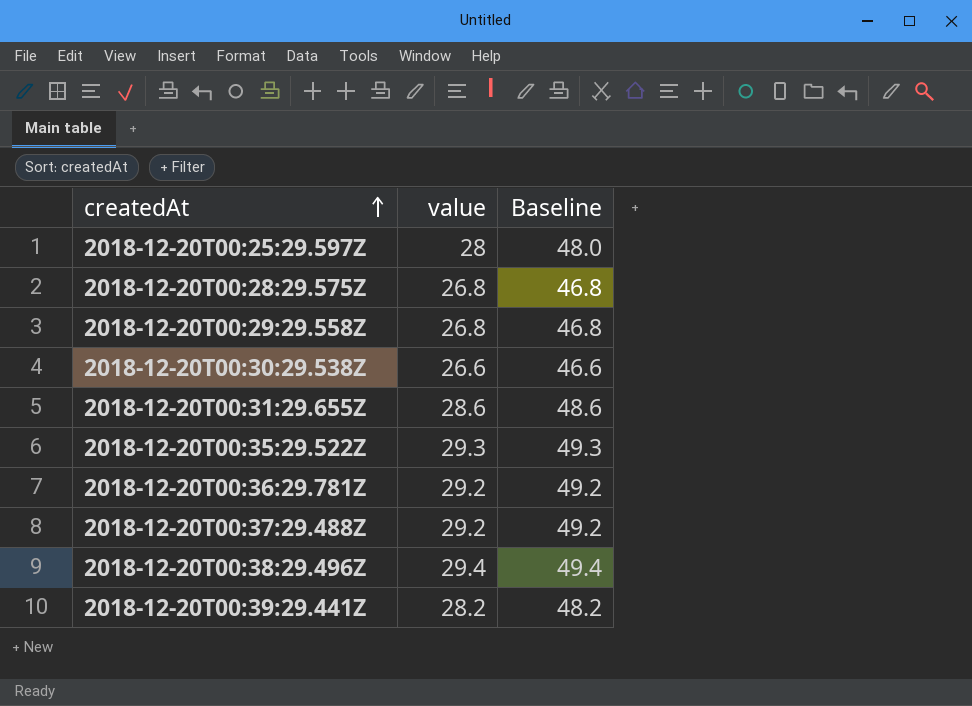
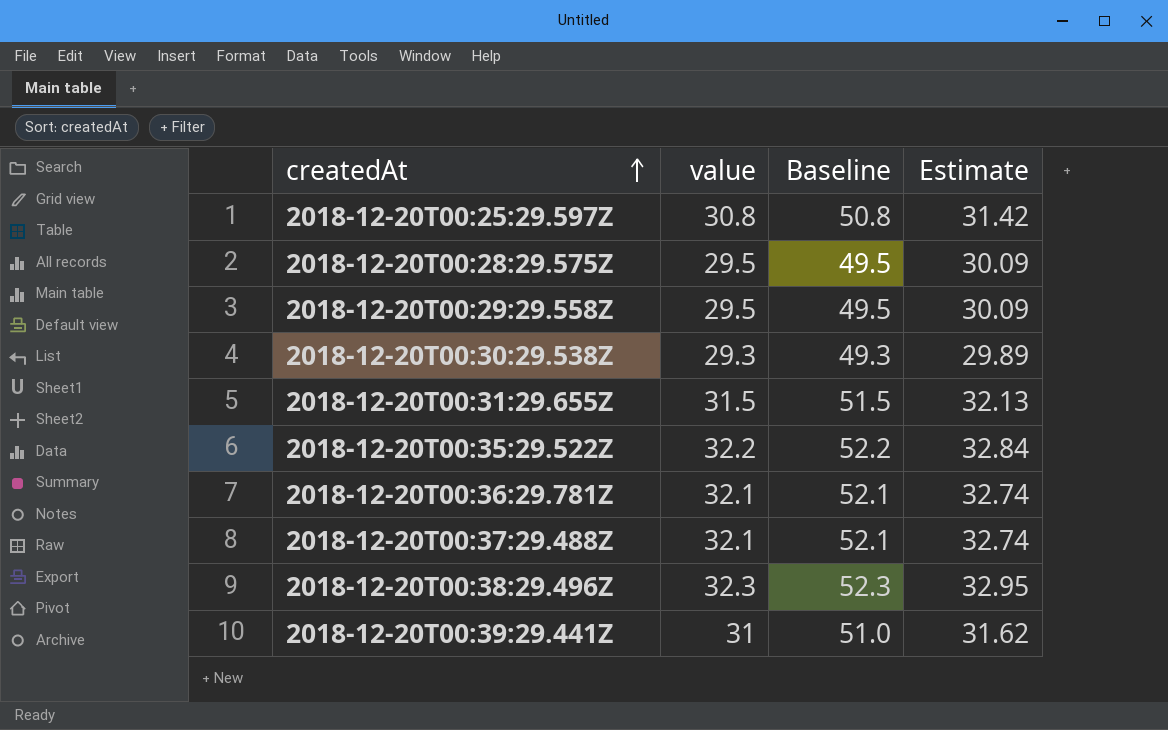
column Estimate | formula: none -> [value] * 1.02
2018-12-20T00:25:29.597Z | value: 28 -> 30.8
2018-12-20T00:25:29.597Z | Baseline: 48.0 -> 50.8
2018-12-20T00:28:29.575Z | value: 26.8 -> 29.5
2018-12-20T00:28:29.575Z | Baseline: 46.8 -> 49.5
2018-12-20T00:29:29.558Z | value: 26.8 -> 29.5
2018-12-20T00:29:29.558Z | Baseline: 46.8 -> 49.5
2018-12-20T00:30:29.538Z | value: 26.6 -> 29.3
2018-12-20T00:30:29.538Z | Baseline: 46.6 -> 49.3
2018-12-20T00:31:29.655Z | value: 28.6 -> 31.5
2018-12-20T00:31:29.655Z | Baseline: 48.6 -> 51.5
2018-12-20T00:35:29.522Z | value: 29.3 -> 32.2
2018-12-20T00:35:29.522Z | Baseline: 49.3 -> 52.2
2018-12-20T00:36:29.781Z | value: 29.2 -> 32.1
2018-12-20T00:36:29.781Z | Baseline: 49.2 -> 52.1
2018-12-20T00:37:29.488Z | value: 29.2 -> 32.1
2018-12-20T00:37:29.488Z | Baseline: 49.2 -> 52.1
2018-12-20T00:38:29.496Z | value: 29.4 -> 32.3
2018-12-20T00:38:29.496Z | Baseline: 49.4 -> 52.3
2018-12-20T00:39:29.441Z | value: 28.2 -> 31
2018-12-20T00:39:29.441Z | Baseline: 48.2 -> 51.0

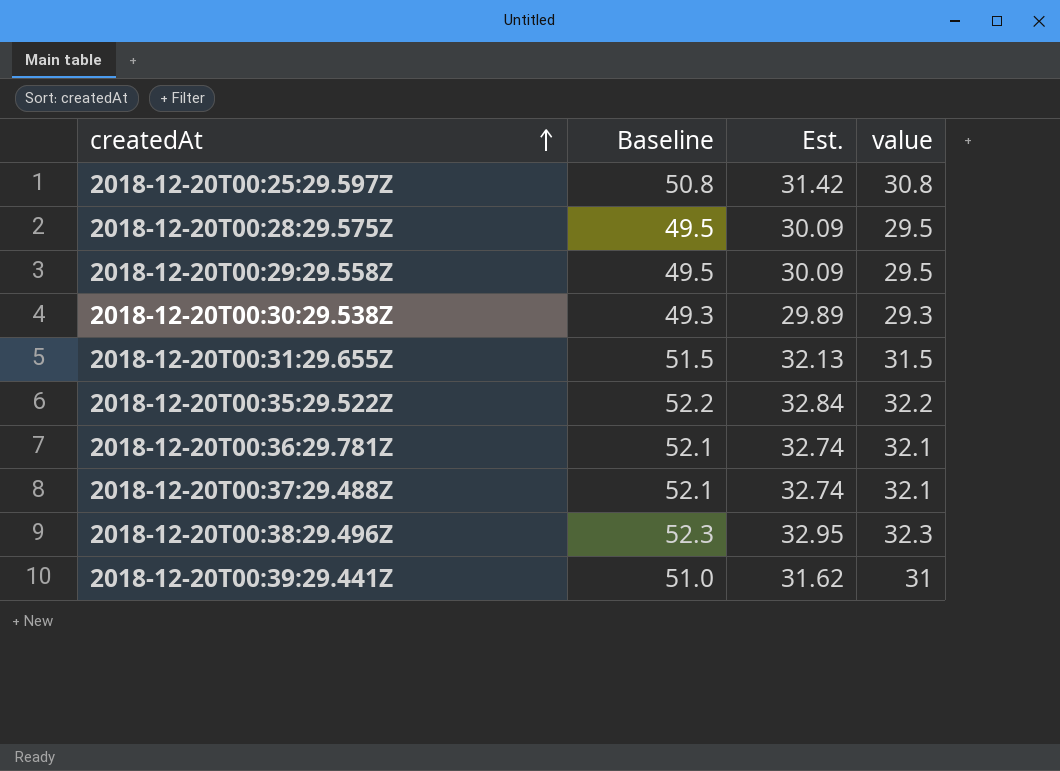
column name: Estimate -> Est.
column value | position: 2 -> 4

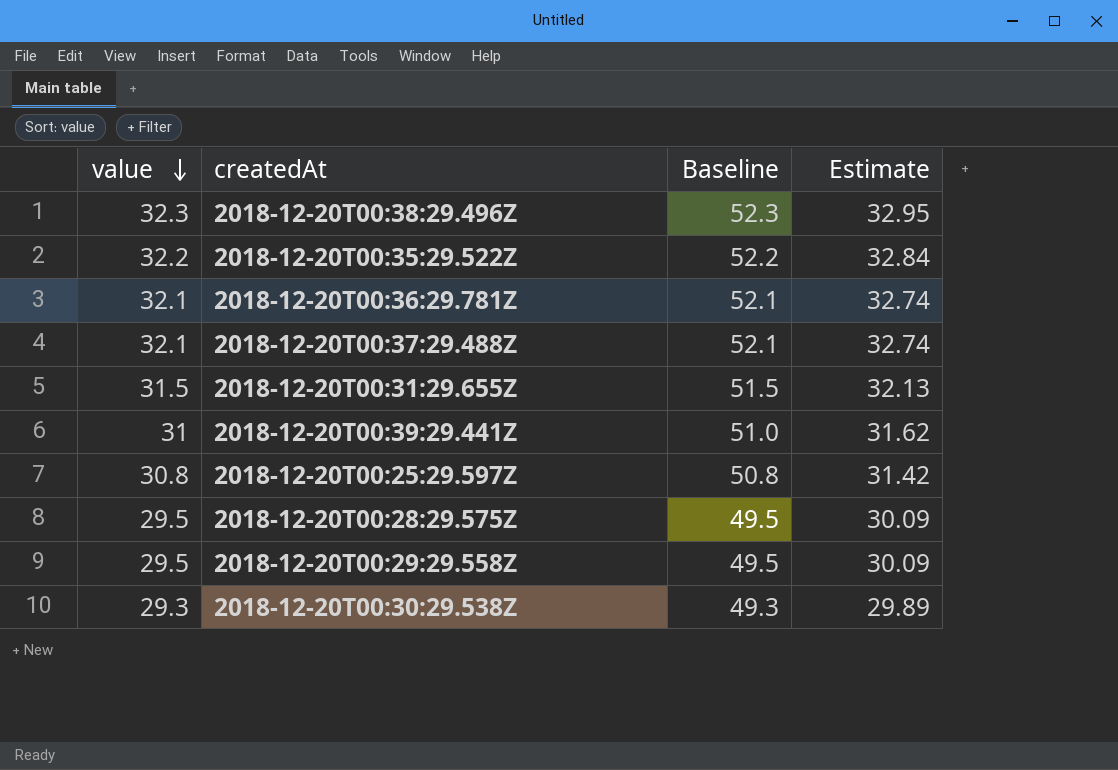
row order: createdAt ascending -> value descending
column value | position: 4 -> 1
column name: Est. -> Estimate

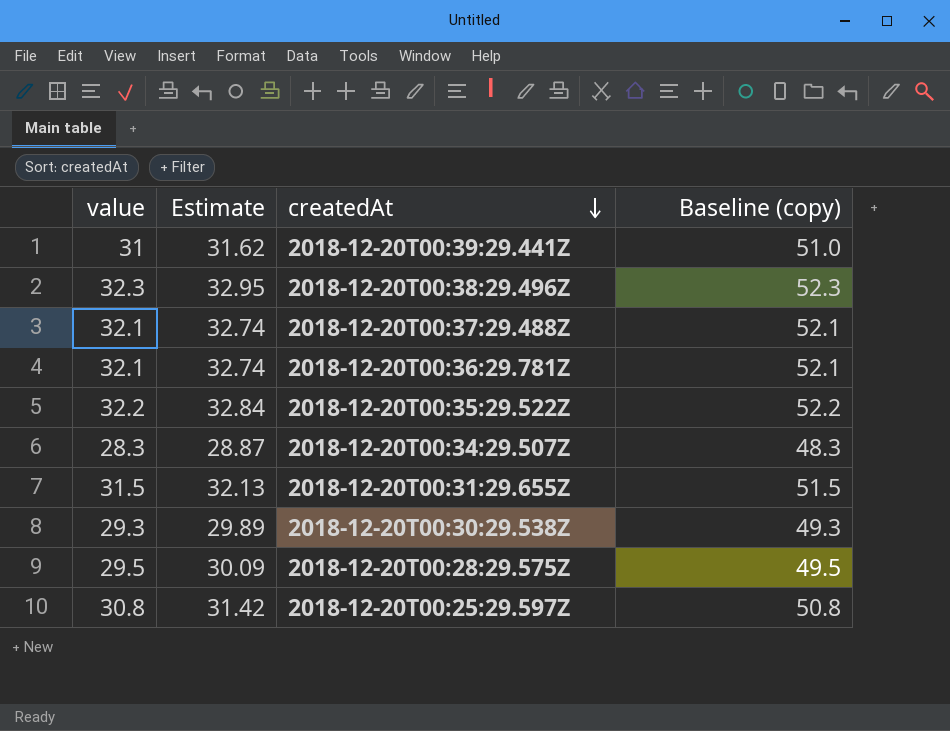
row order: value descending -> createdAt descending
column Estimate | position: 4 -> 2
column name: Baseline -> Baseline (copy)
row 2018-12-20T00:29:29.558Z: 29.5 | 49.5 | 30.09 -> none
row 2018-12-20T00:34:29.507Z: none -> 28.3 | 28.87 | 48.3

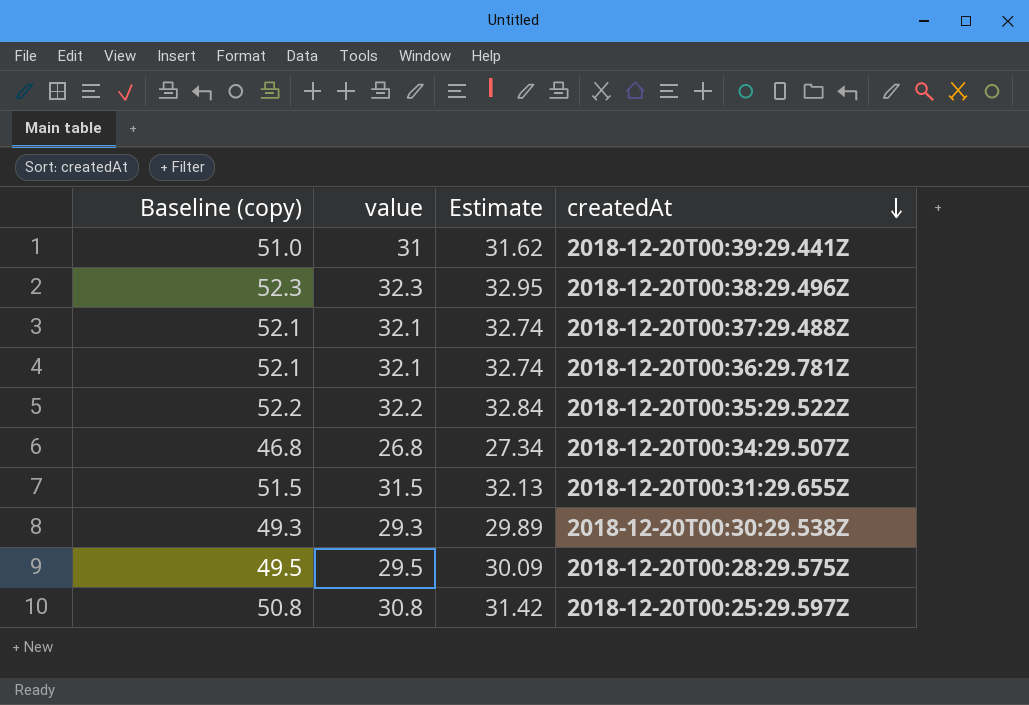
column Baseline (copy) | position: 4 -> 1
2018-12-20T00:34:29.507Z | Baseline (copy): 48.3 -> 46.8
2018-12-20T00:34:29.507Z | value: 28.3 -> 26.8
2018-12-20T00:34:29.507Z | Estimate: 28.87 -> 27.34

